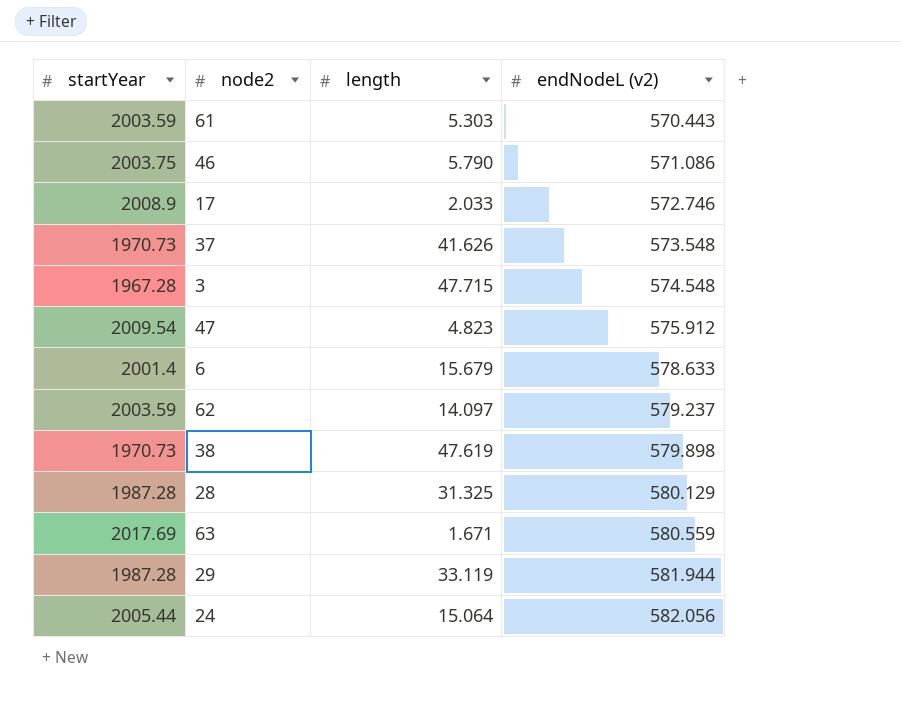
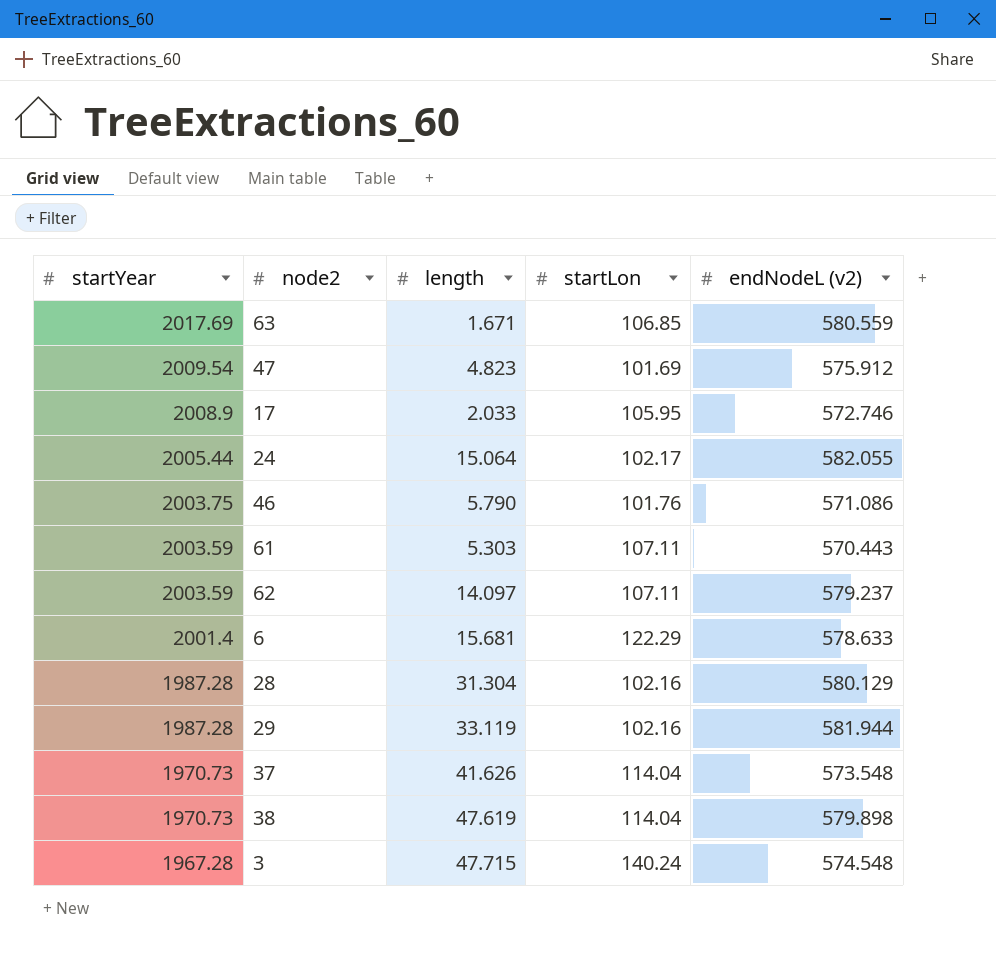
row order: endNodeL (v2) ascending -> startYear descending
column startLon | position: none -> 4
24 | endNodeL (v2): 582.056 -> 582.055
6 | length: 15.679 -> 15.681
28 | length: 31.325 -> 31.304

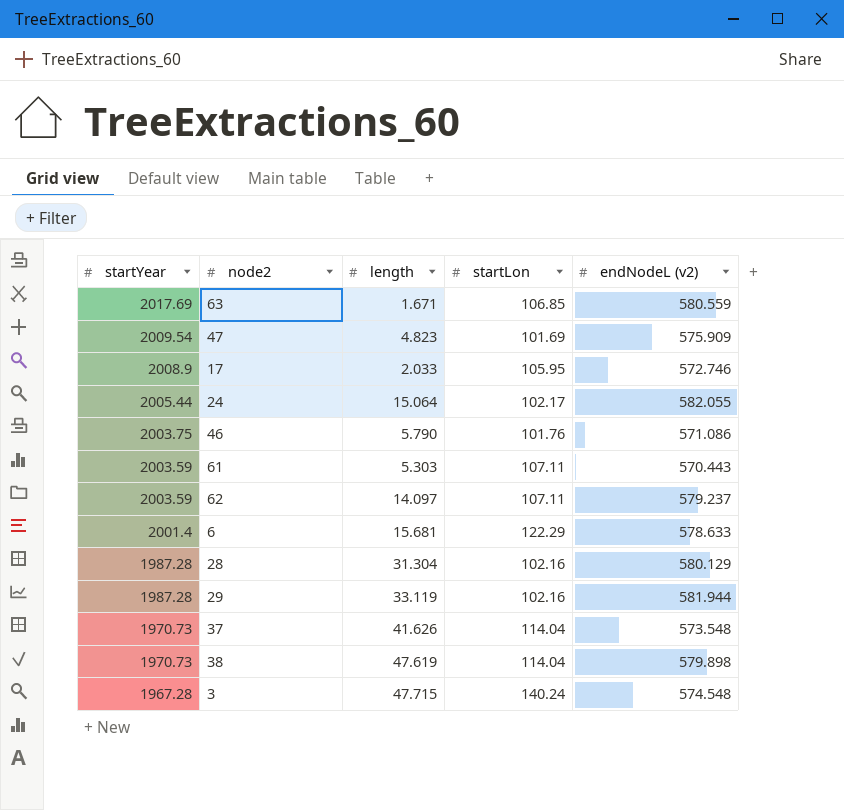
47 | endNodeL (v2): 575.912 -> 575.909

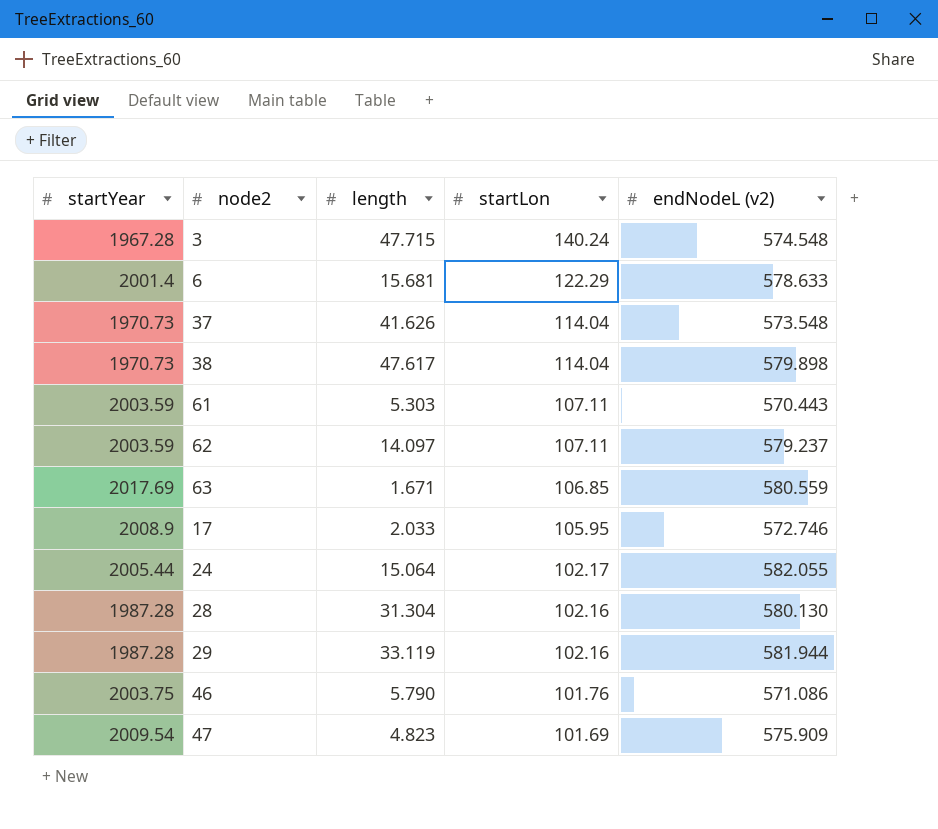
row order: startYear descending -> startLon descending
38 | length: 47.619 -> 47.617
28 | endNodeL (v2): 580.129 -> 580.130

